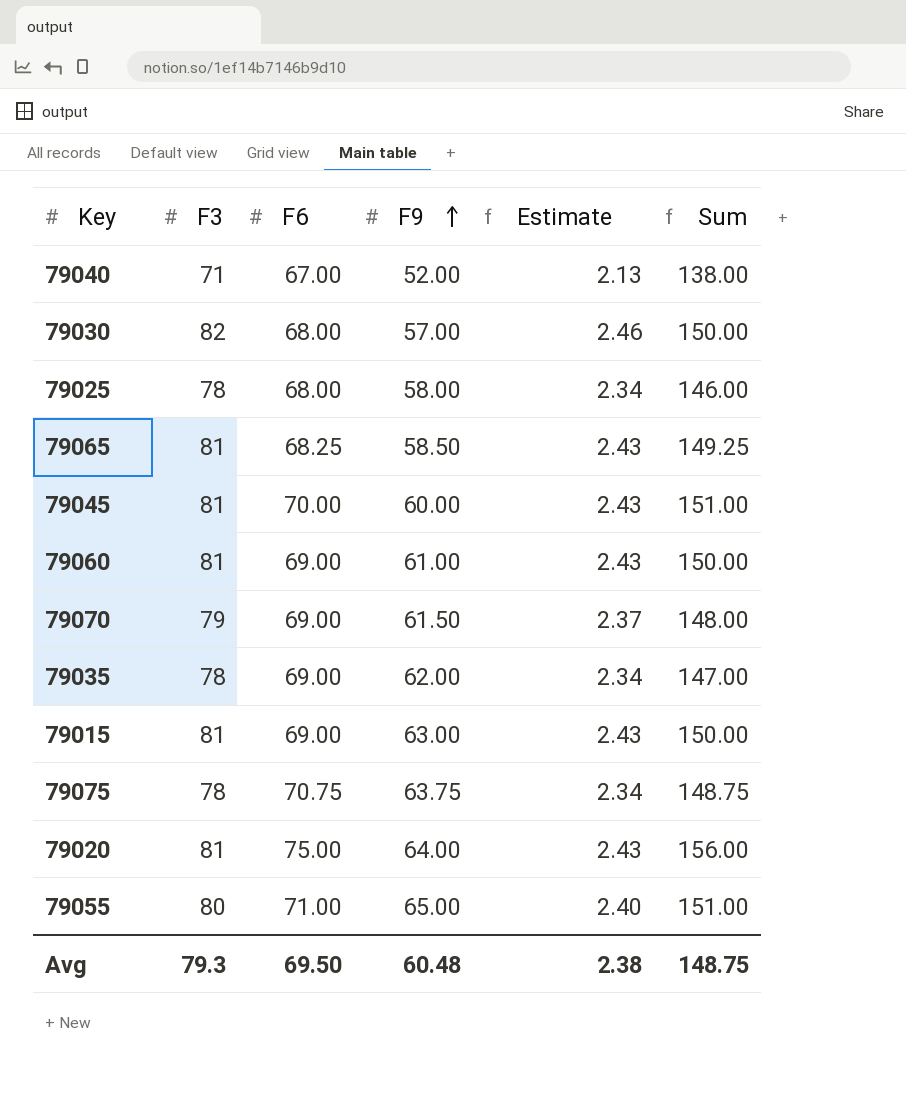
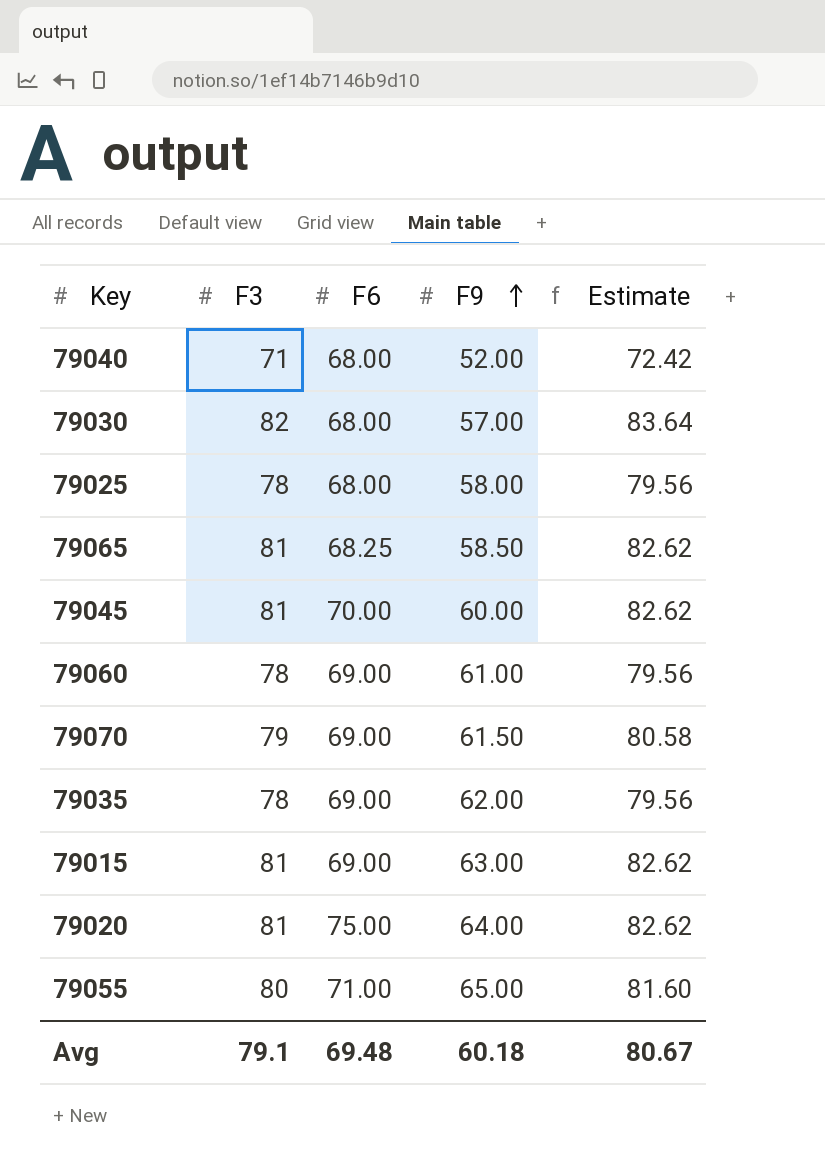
column Sum | formula: [F3] + [F6] -> none
column Estimate | formula: [F3] * 0.03 -> [F3] * 1.02
row 79075: 78 | 70.75 | 63.75 | 2.34 | 148.75 -> none
79040 | F6: 67.00 -> 68.00
79060 | F3: 81 -> 78
Avg | F3: 79.3 -> 79.1
Avg | F6: 69.50 -> 69.48
Avg | F9: 60.48 -> 60.18
Avg | Estimate: 2.38 -> 80.67

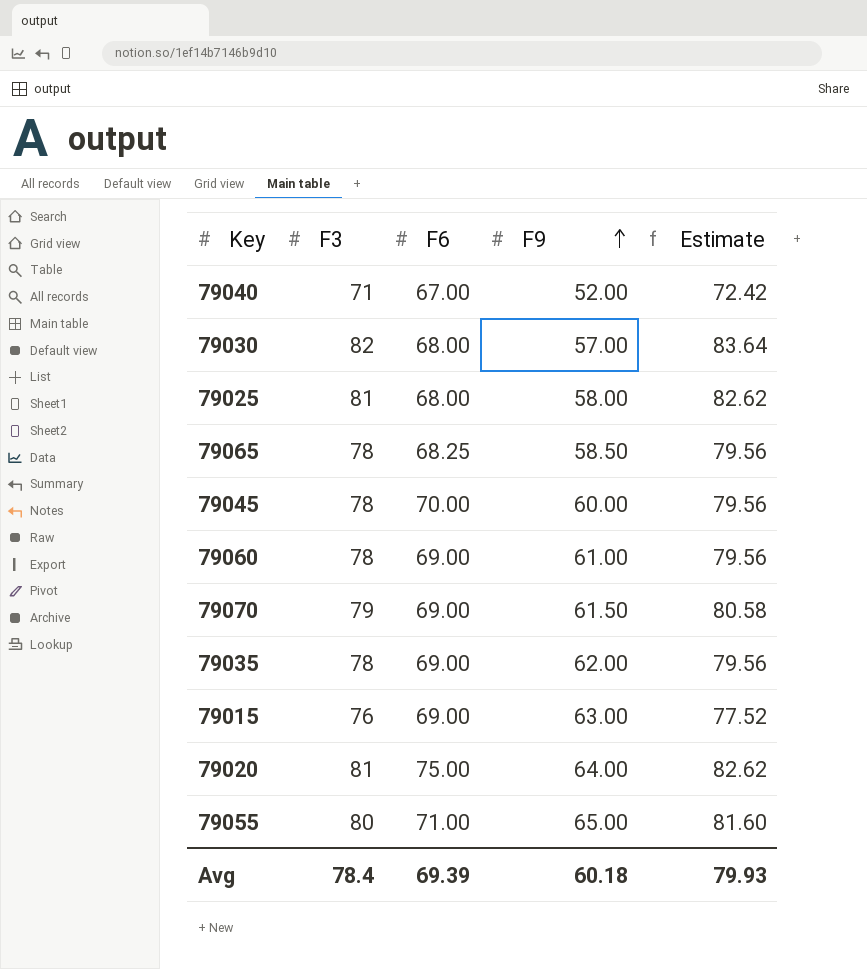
79040 | F6: 68.00 -> 67.00
79025 | F3: 78 -> 81
79025 | Estimate: 79.56 -> 82.62
79065 | F3: 81 -> 78
79065 | Estimate: 82.62 -> 79.56
79045 | F3: 81 -> 78
79045 | Estimate: 82.62 -> 79.56
79015 | F3: 81 -> 76
79015 | Estimate: 82.62 -> 77.52
Avg | F3: 79.1 -> 78.4
Avg | F6: 69.48 -> 69.39
Avg | Estimate: 80.67 -> 79.93

